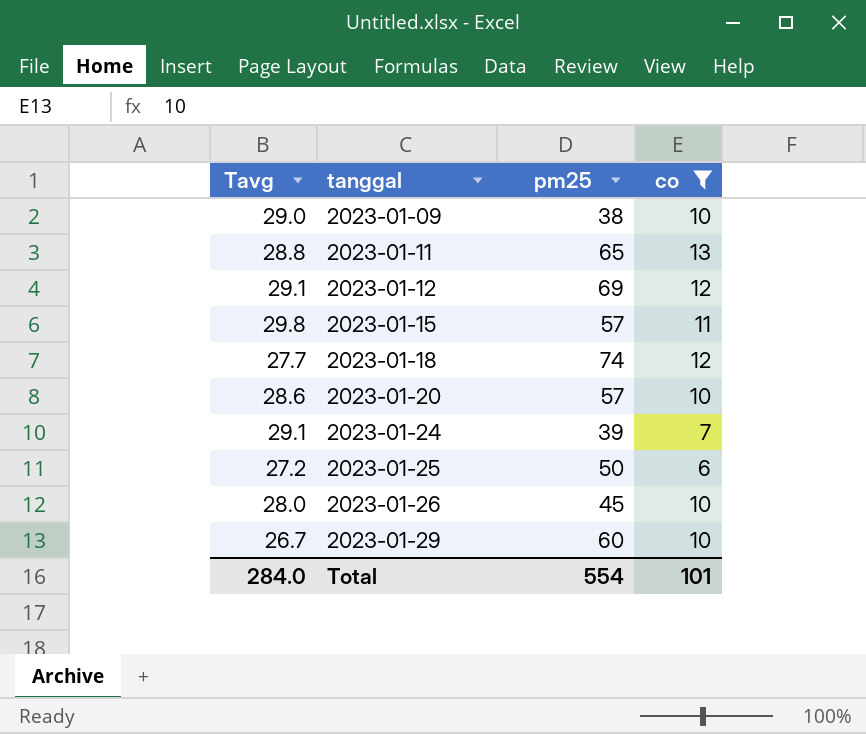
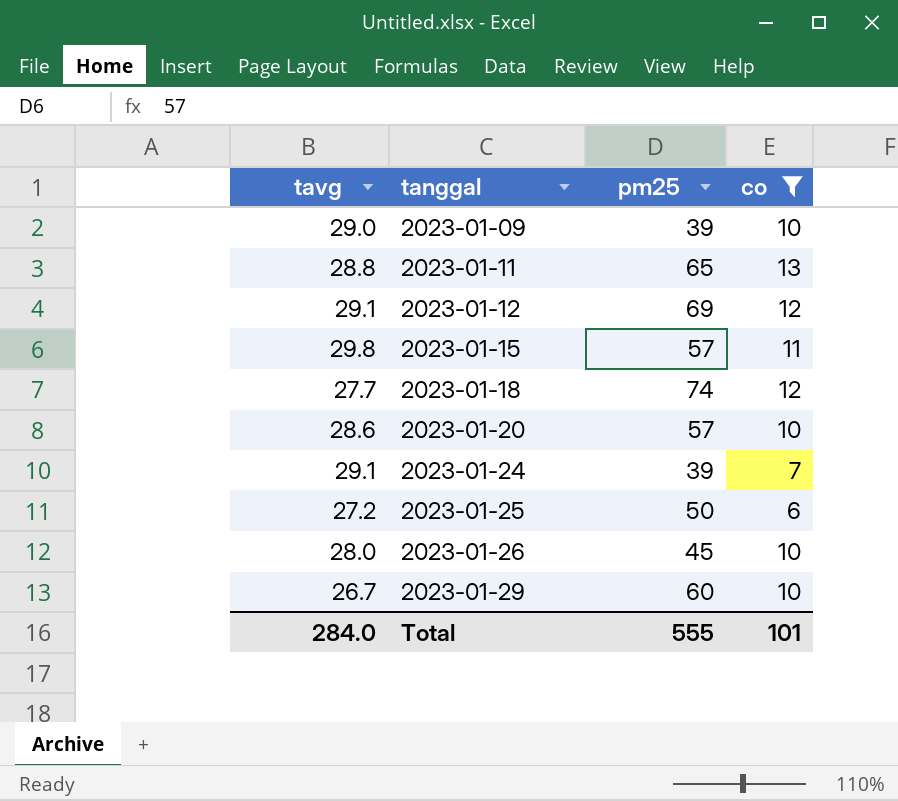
column name: Tavg -> tavg
2023-01-09 | pm25: 38 -> 39
Total | pm25: 554 -> 555

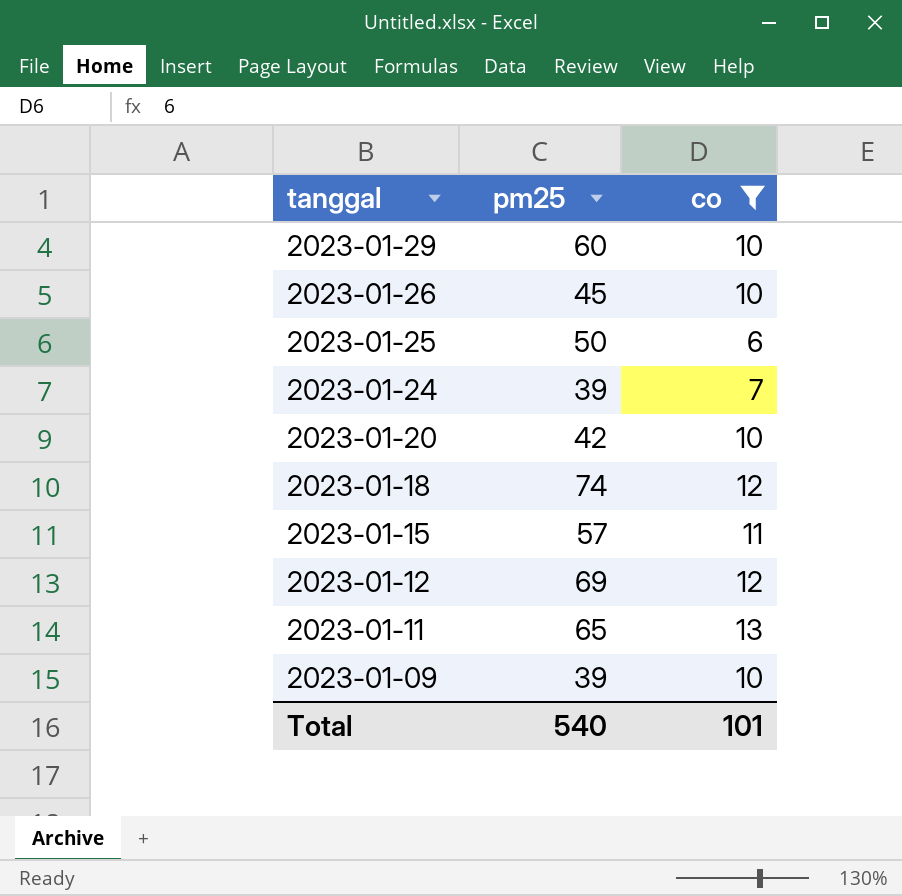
row order: tanggal ascending -> tanggal descending
column tavg | position: 1 -> none
2023-01-20 | pm25: 57 -> 42
Total | pm25: 555 -> 540

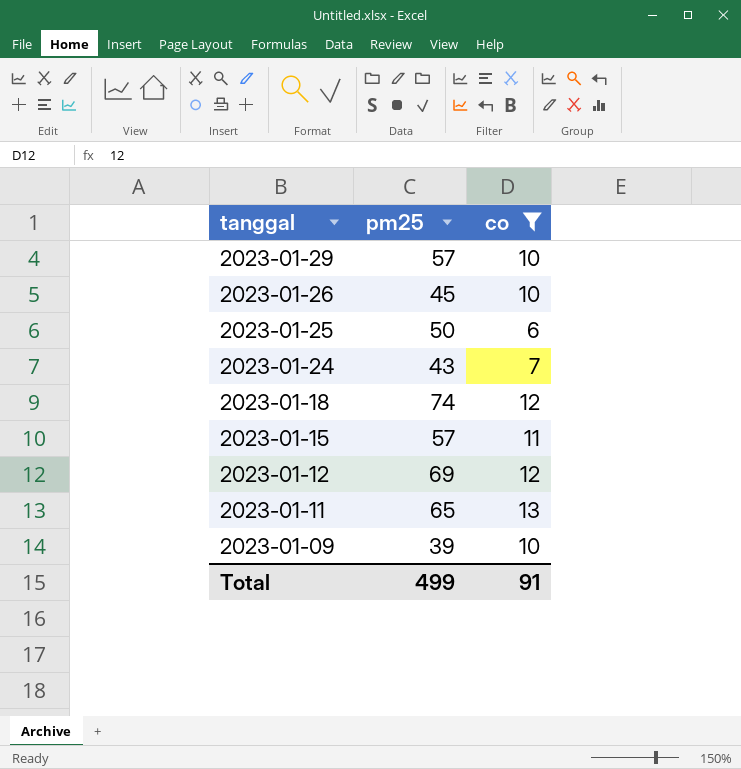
row 2023-01-20: 42 | 10 -> none
2023-01-29 | pm25: 60 -> 57
2023-01-24 | pm25: 39 -> 43
Total | pm25: 540 -> 499
Total | co: 101 -> 91

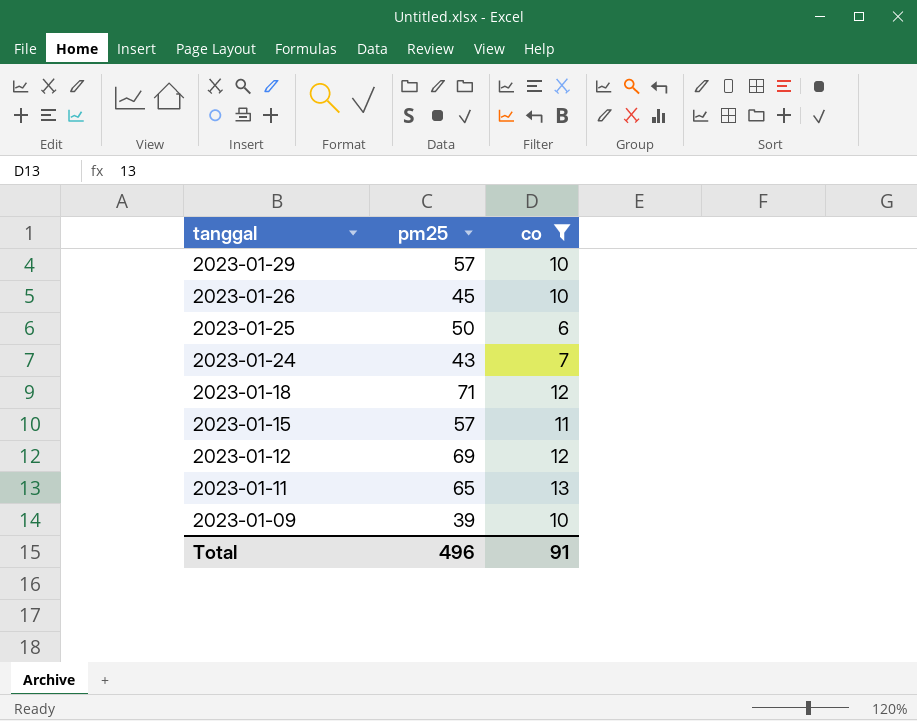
2023-01-18 | pm25: 74 -> 71
Total | pm25: 499 -> 496

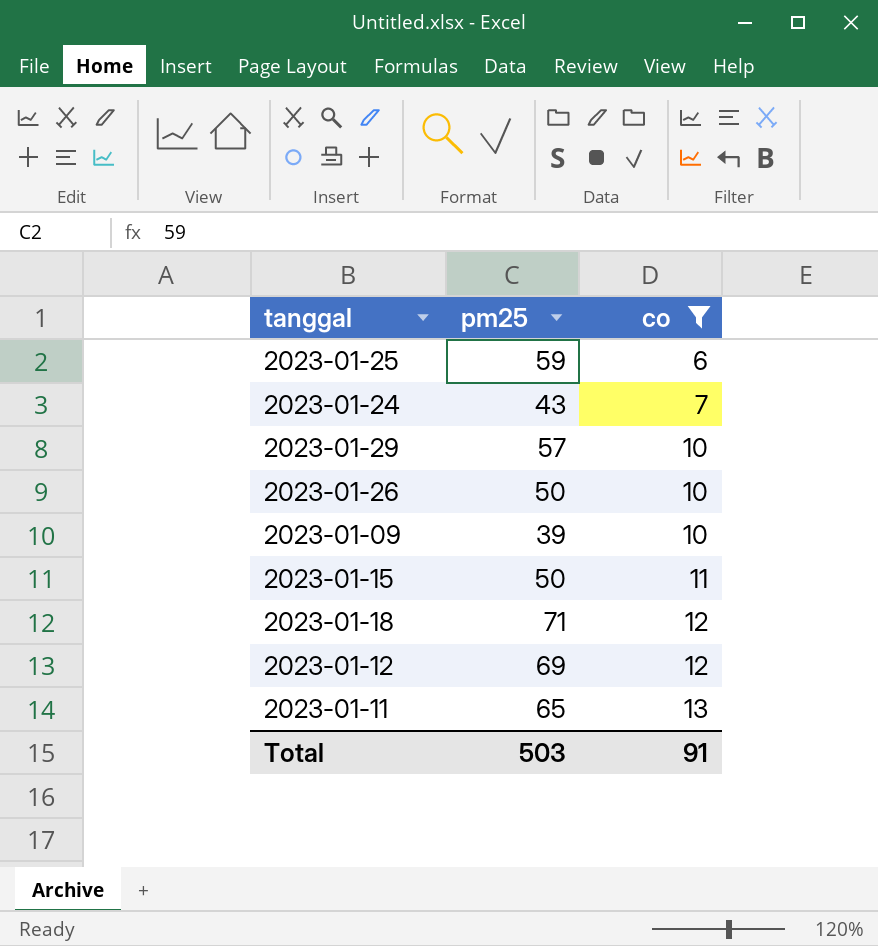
row order: tanggal descending -> co ascending
2023-01-25 | pm25: 50 -> 59
2023-01-26 | pm25: 45 -> 50
2023-01-15 | pm25: 57 -> 50
Total | pm25: 496 -> 503

